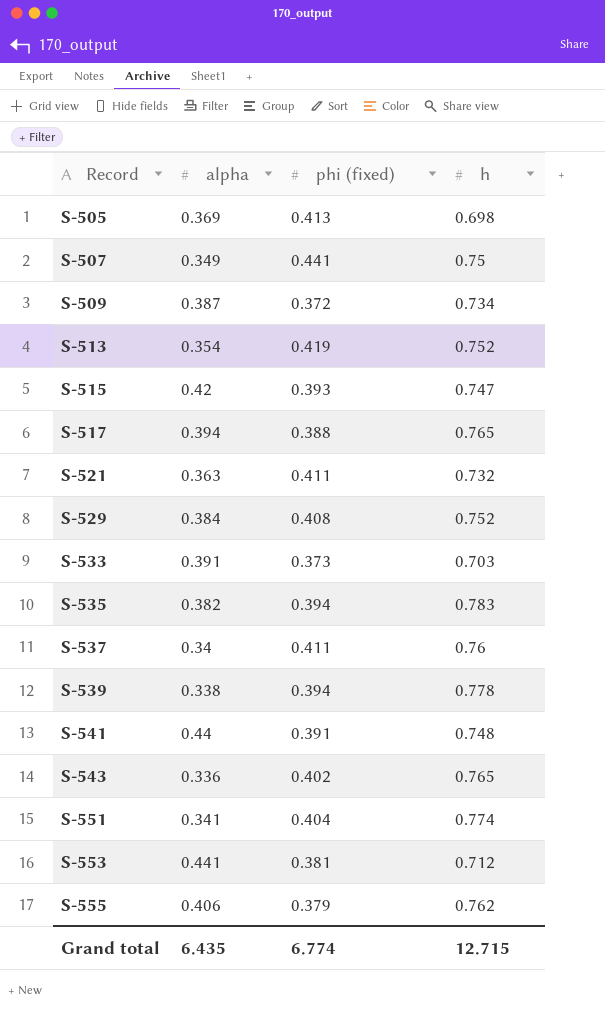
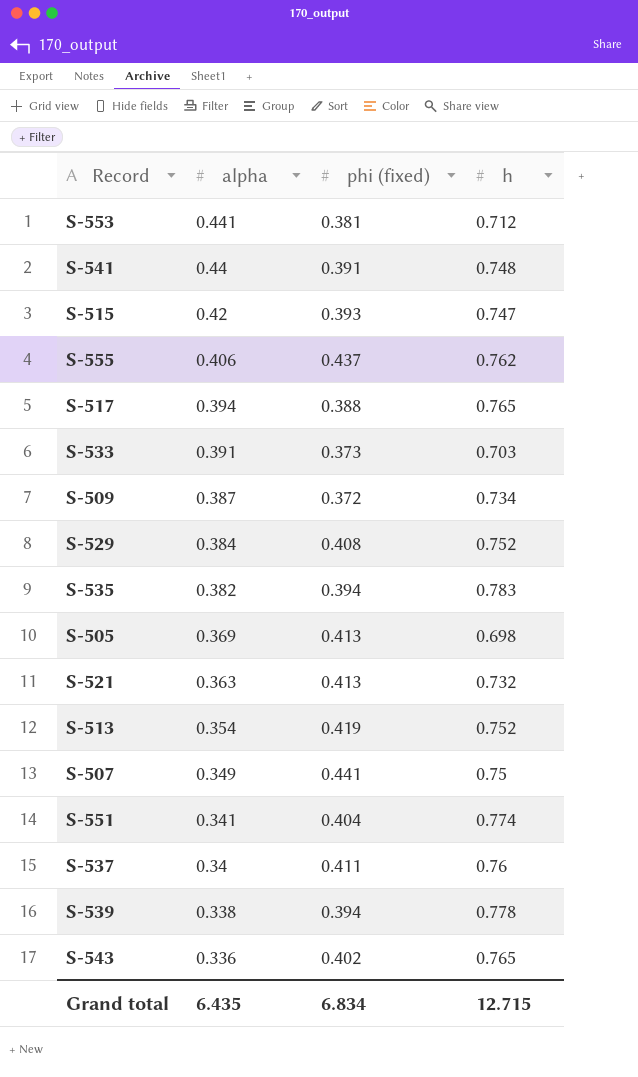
row order: Record ascending -> alpha descending
S-555 | phi (fixed): 0.379 -> 0.437
S-521 | phi (fixed): 0.411 -> 0.413
Grand total | phi (fixed): 6.774 -> 6.834

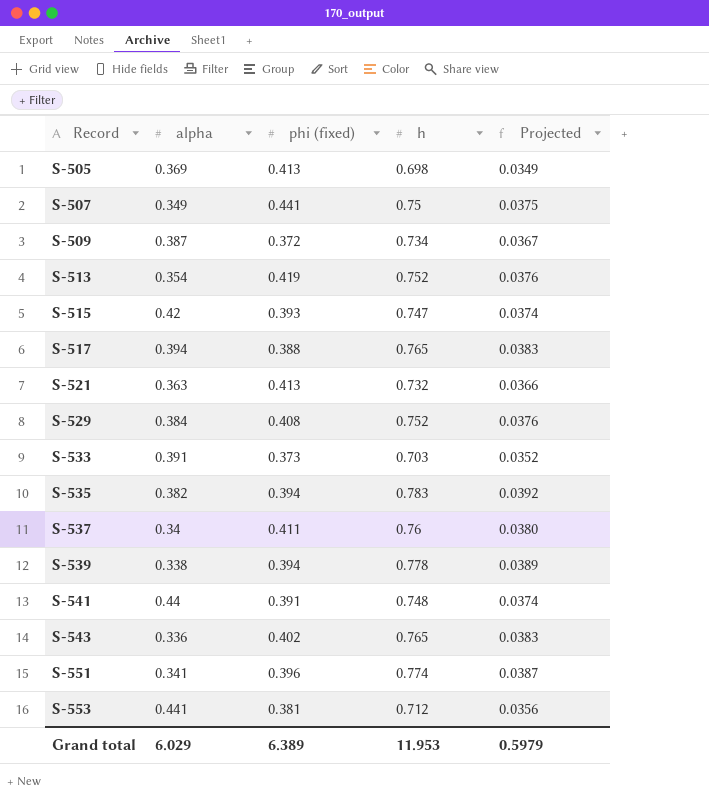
row order: alpha descending -> Record ascending
column Projected | formula: none -> [h] * 0.05
row S-555: 0.406 | 0.437 | 0.762 -> none
S-551 | phi (fixed): 0.404 -> 0.396
Grand total | alpha: 6.435 -> 6.029
Grand total | phi (fixed): 6.834 -> 6.389
Grand total | h: 12.715 -> 11.953

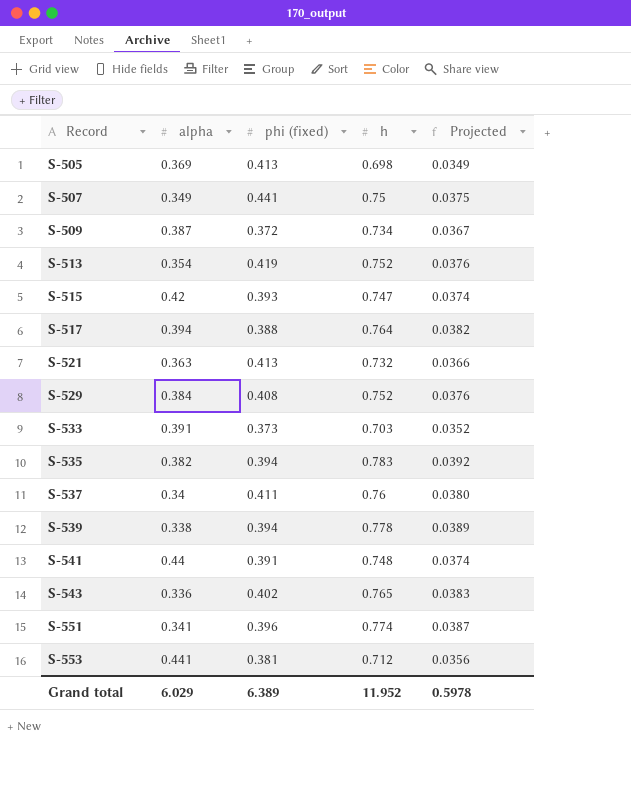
S-517 | h: 0.765 -> 0.764
S-517 | Projected: 0.0383 -> 0.0382
Grand total | h: 11.953 -> 11.952
Grand total | Projected: 0.5979 -> 0.5978

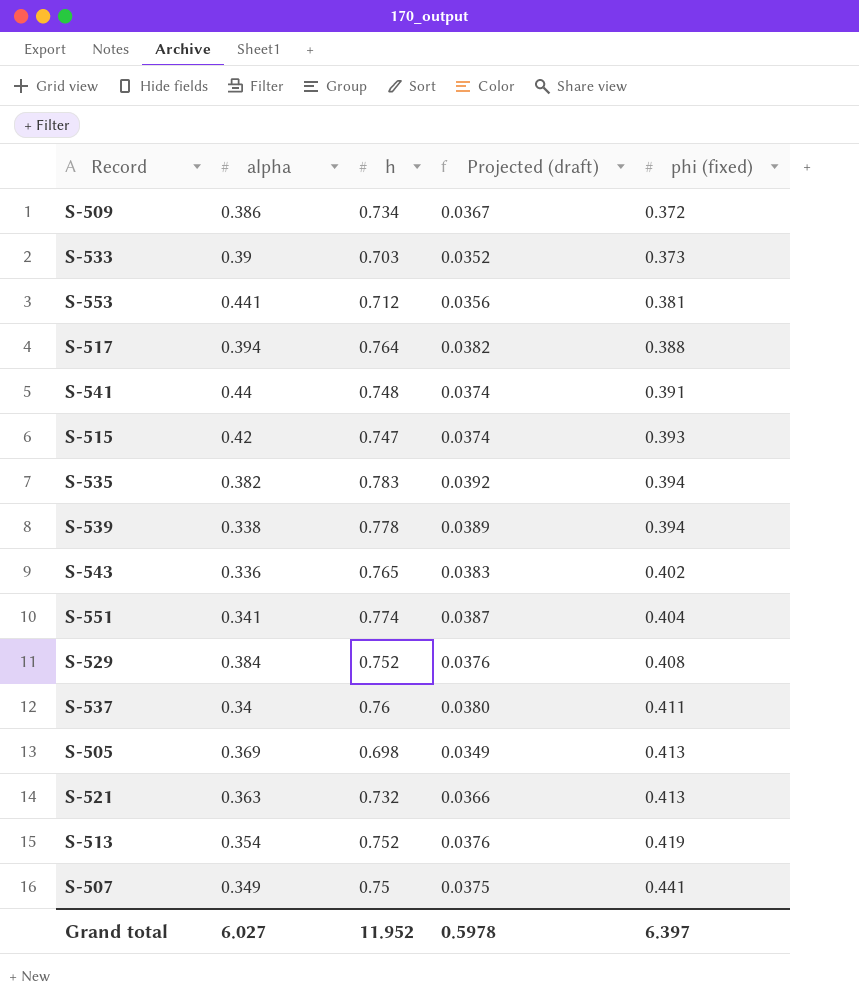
row order: Record ascending -> phi (fixed) ascending
column name: Projected -> Projected (draft)
column phi (fixed) | position: 3 -> 5
S-509 | alpha: 0.387 -> 0.386
S-533 | alpha: 0.391 -> 0.39
S-551 | phi (fixed): 0.396 -> 0.404
Grand total | alpha: 6.029 -> 6.027
Grand total | phi (fixed): 6.389 -> 6.397

